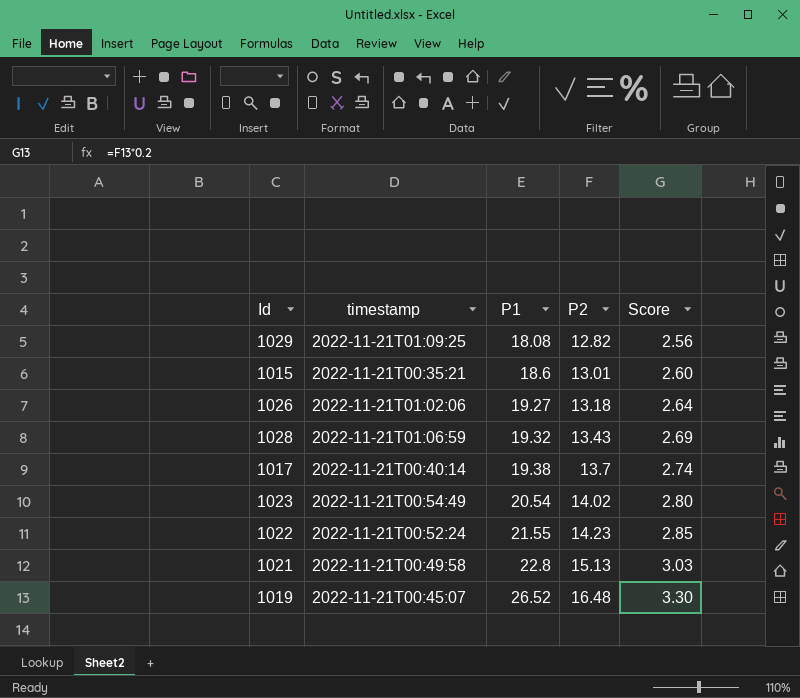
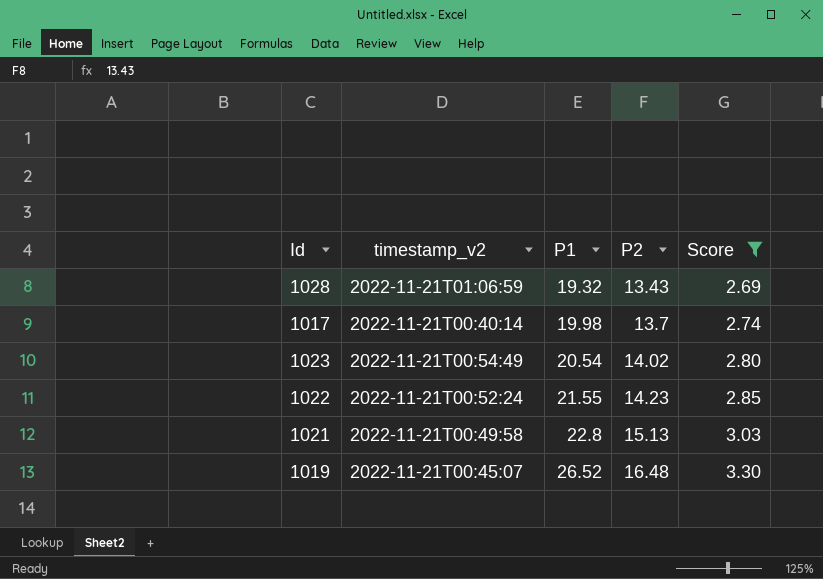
filter: none -> Score >= 2.69
column name: timestamp -> timestamp_v2
1017 | P1: 19.38 -> 19.98

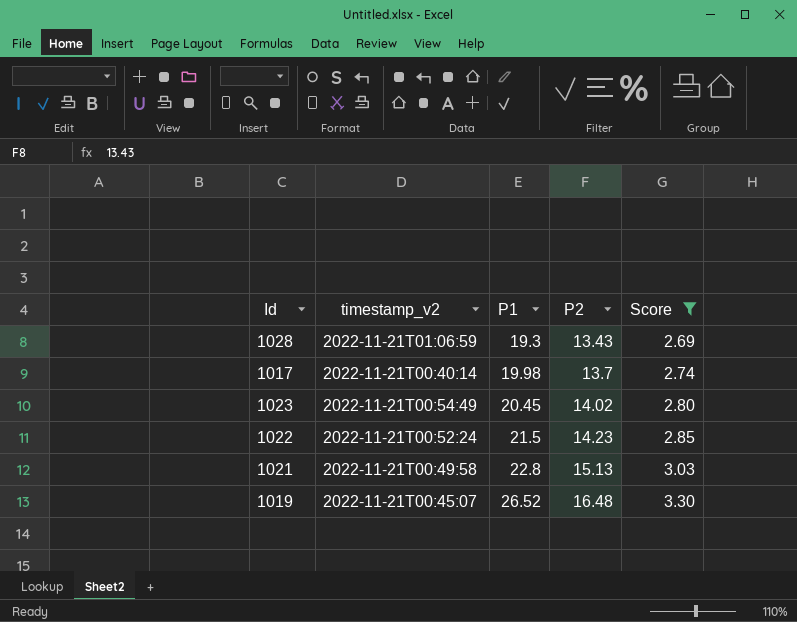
1028 | P1: 19.32 -> 19.3
1023 | P1: 20.54 -> 20.45
1022 | P1: 21.55 -> 21.5

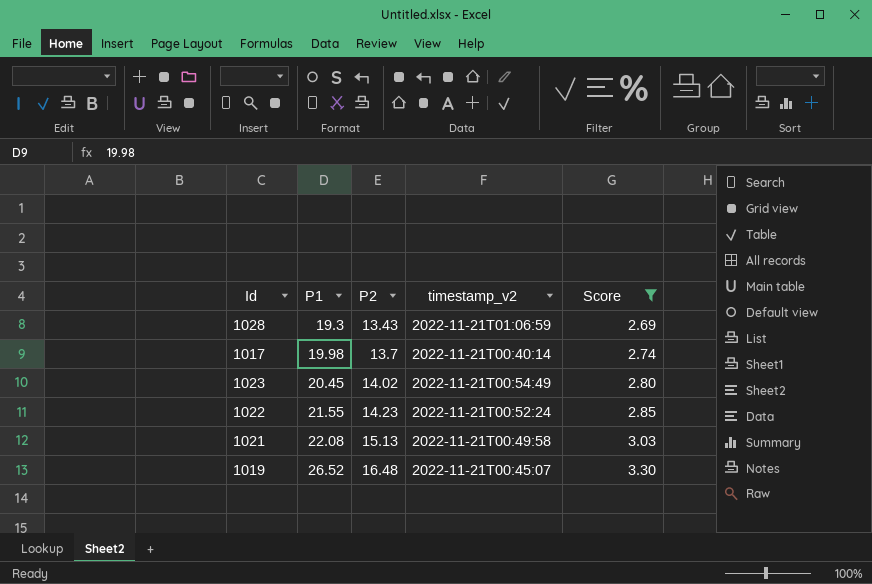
column timestamp_v2 | position: 2 -> 4
1022 | P1: 21.5 -> 21.55
1021 | P1: 22.8 -> 22.08

